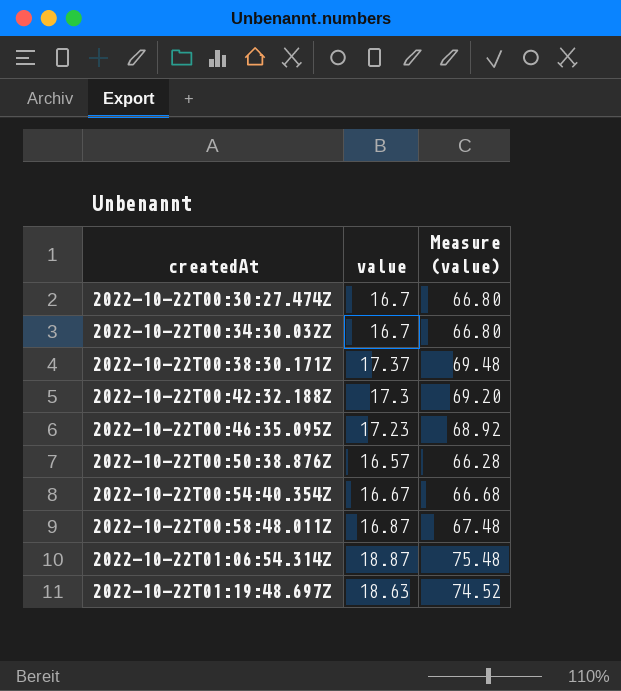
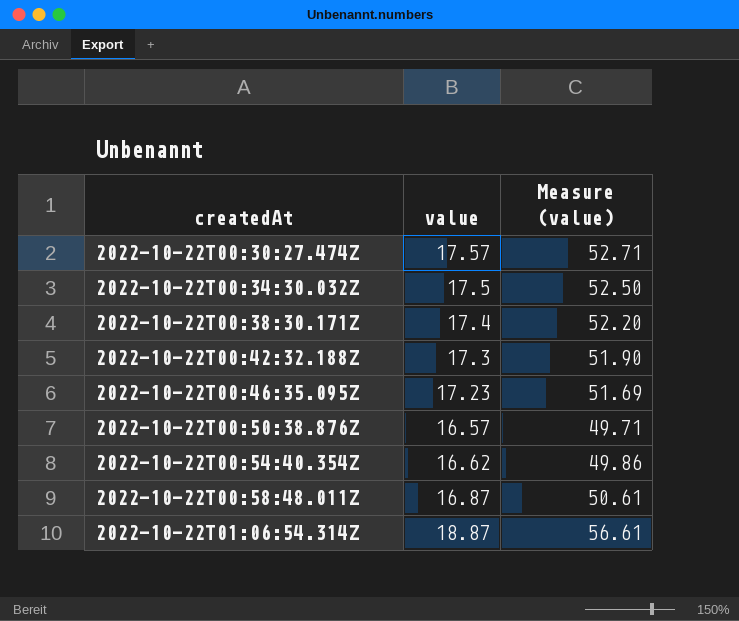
column Measure (value) | formula: [value] * 4 -> [value] * 3
row 2022-10-22T01:19:48.697Z: 18.63 | 74.52 -> none
2022-10-22T00:30:27.474Z | value: 16.7 -> 17.57
2022-10-22T00:34:30.032Z | value: 16.7 -> 17.5
2022-10-22T00:38:30.171Z | value: 17.37 -> 17.4
2022-10-22T00:54:40.354Z | value: 16.67 -> 16.62

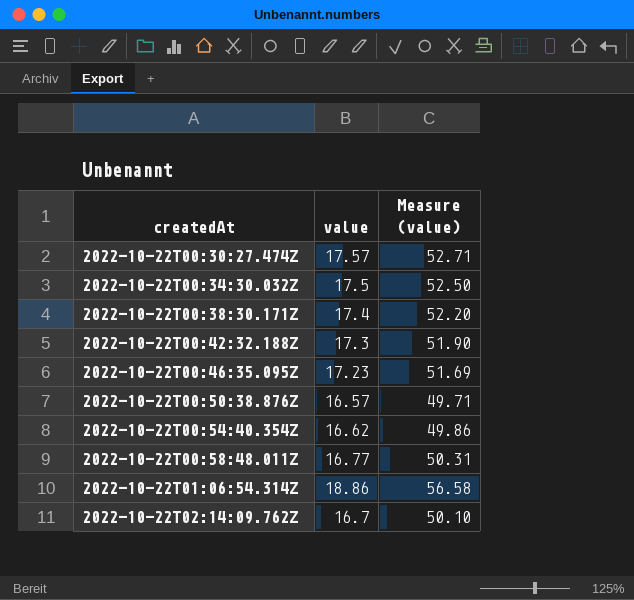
2022-10-22T00:58:48.011Z | value: 16.87 -> 16.77
2022-10-22T00:58:48.011Z | Measure (value): 50.61 -> 50.31
2022-10-22T01:06:54.314Z | value: 18.87 -> 18.86
2022-10-22T01:06:54.314Z | Measure (value): 56.61 -> 56.58
row 2022-10-22T02:14:09.762Z: none -> 16.7 | 50.10

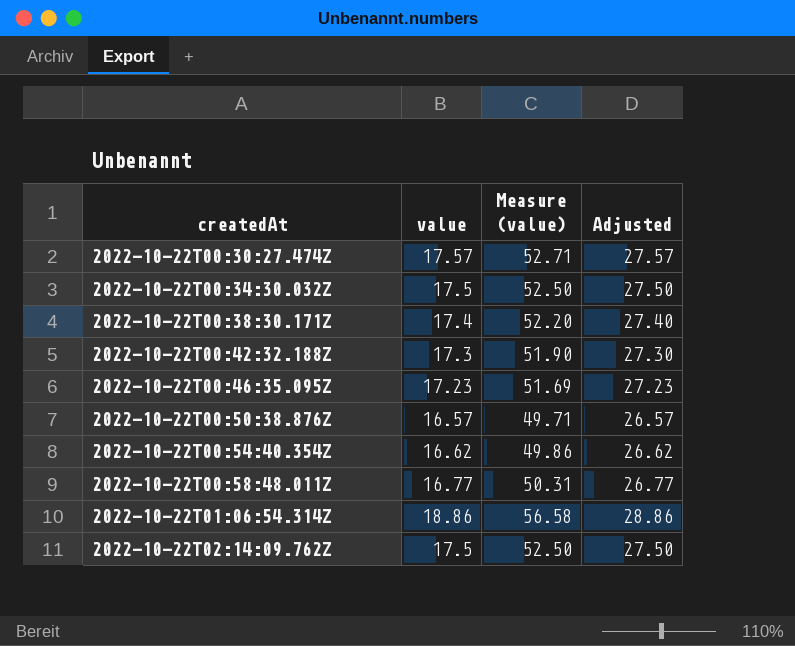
column Adjusted | formula: none -> [value] + 10
2022-10-22T02:14:09.762Z | value: 16.7 -> 17.5
2022-10-22T02:14:09.762Z | Measure (value): 50.10 -> 52.50

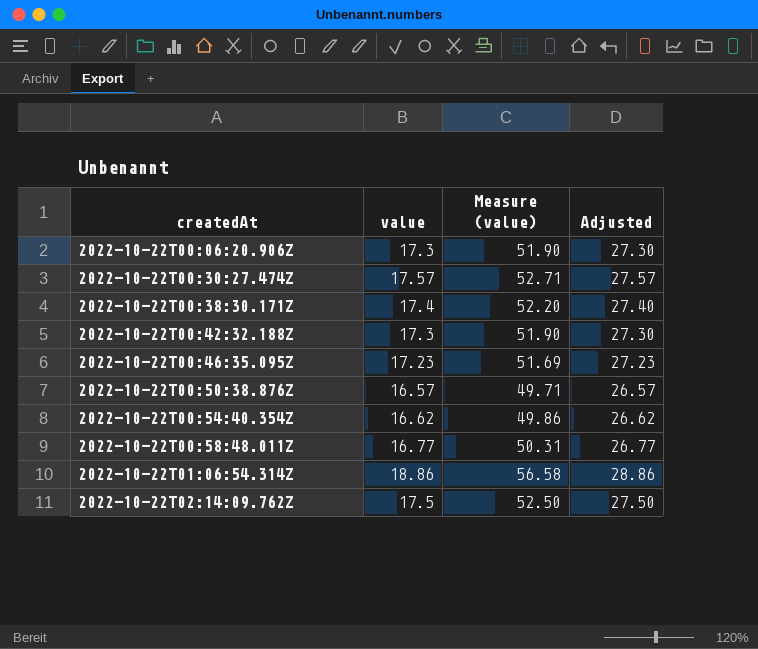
row 2022-10-22T00:34:30.032Z: 17.5 | 52.50 | 27.50 -> none
row 2022-10-22T00:06:20.906Z: none -> 17.3 | 51.90 | 27.30

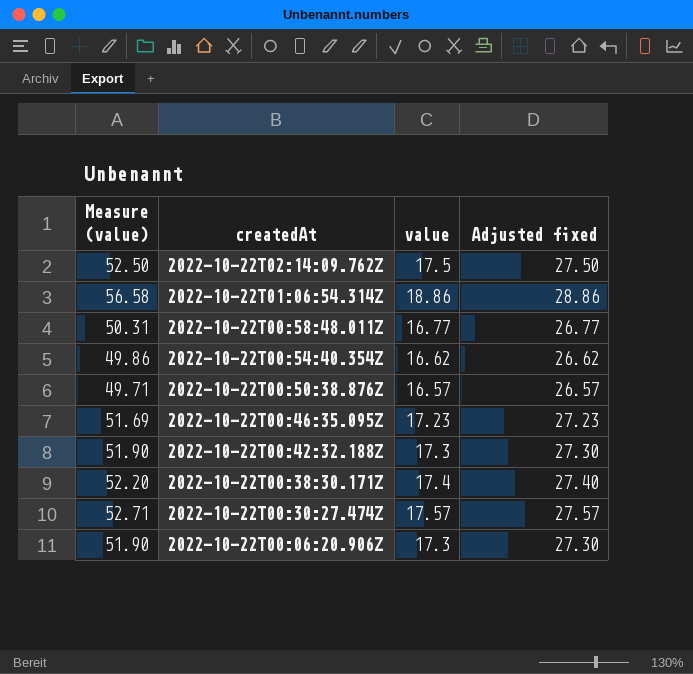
row order: createdAt ascending -> createdAt descending
column Measure (value) | position: 3 -> 1
column name: Adjusted -> Adjusted fixed

